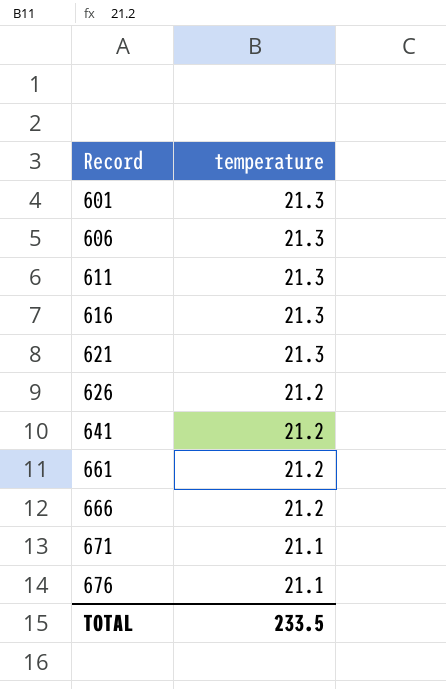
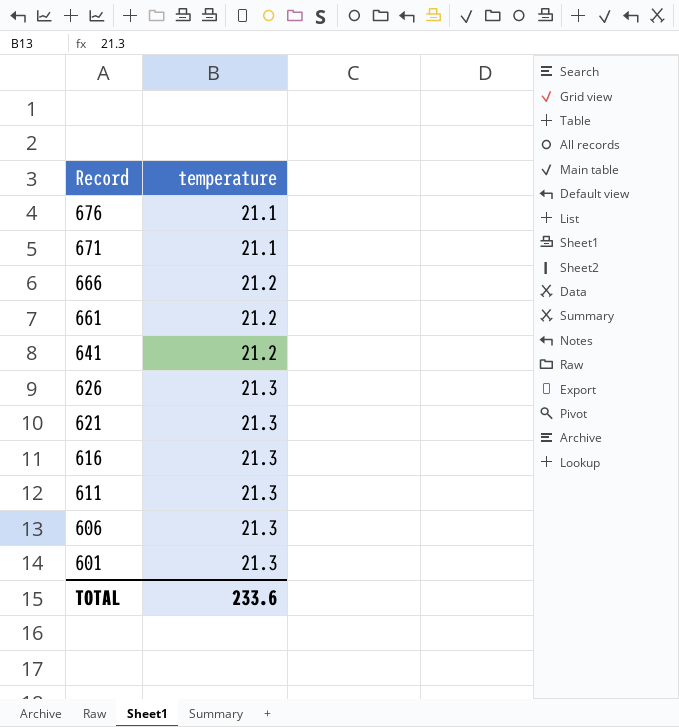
row order: Record ascending -> Record descending
626 | temperature: 21.2 -> 21.3
TOTAL | temperature: 233.5 -> 233.6

